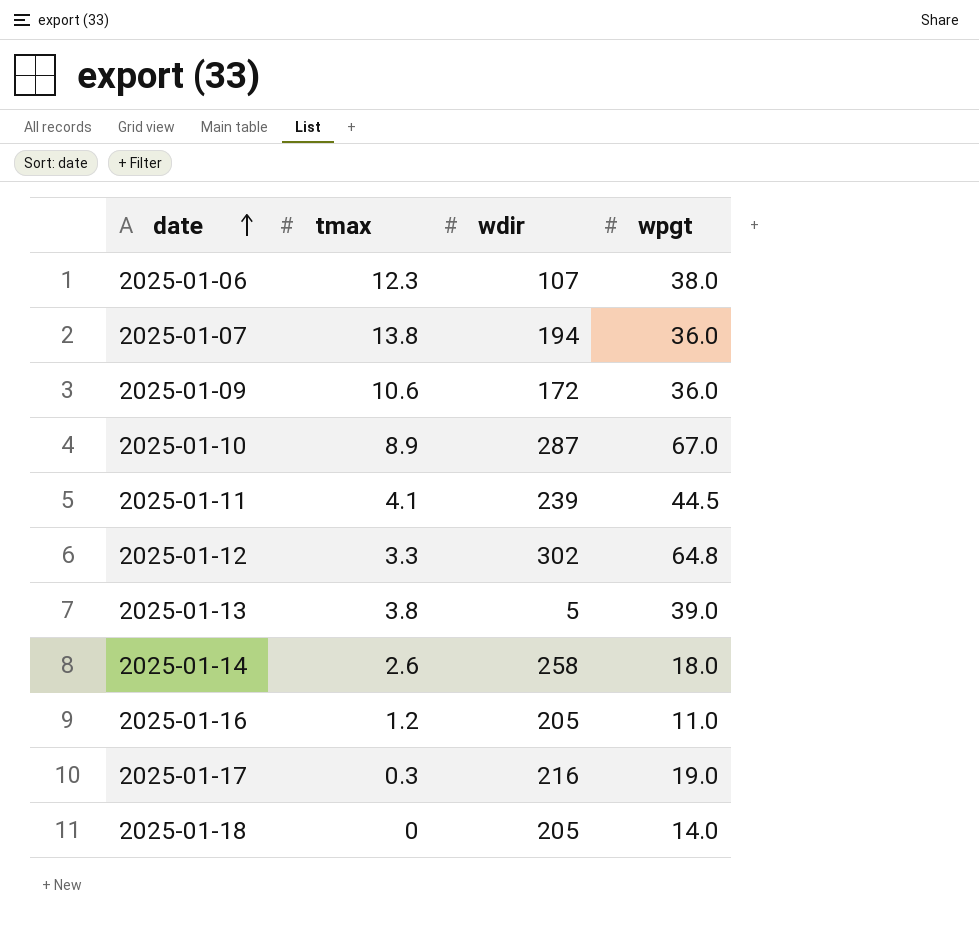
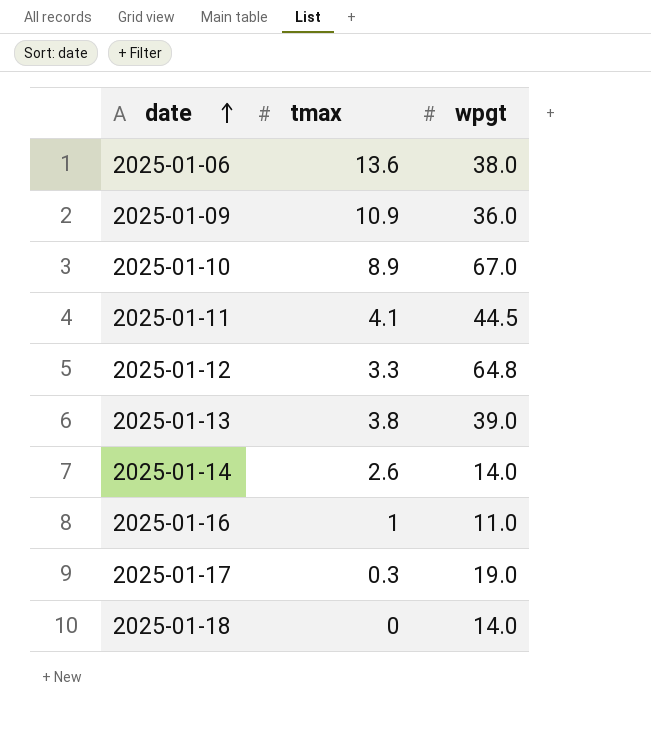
column wdir | position: 3 -> none
row 2025-01-07: 13.8 | 194 | 36.0 -> none
2025-01-06 | tmax: 12.3 -> 13.6
2025-01-09 | tmax: 10.6 -> 10.9
2025-01-14 | wpgt: 18.0 -> 14.0
2025-01-16 | tmax: 1.2 -> 1

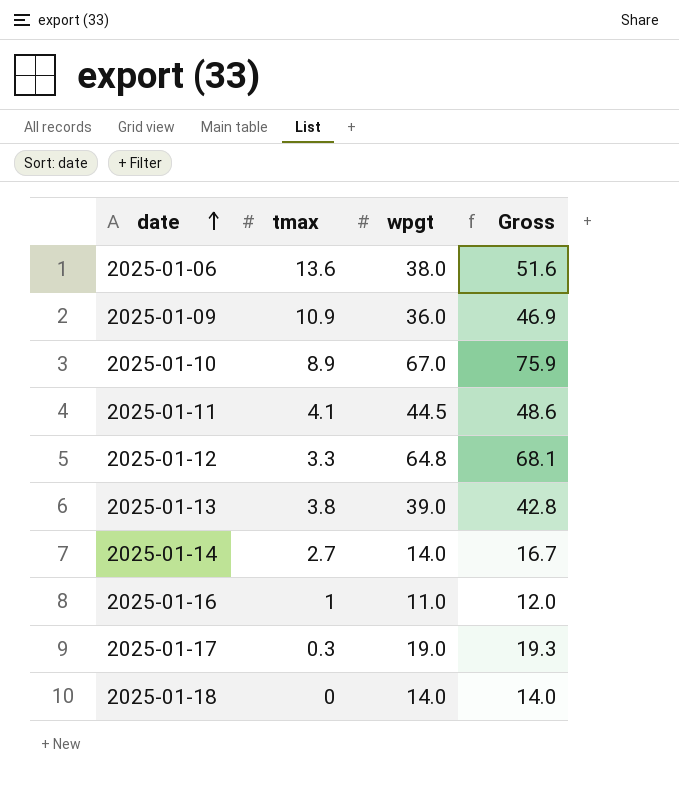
column Gross | formula: none -> [tmax] + [wpgt]
2025-01-14 | tmax: 2.6 -> 2.7

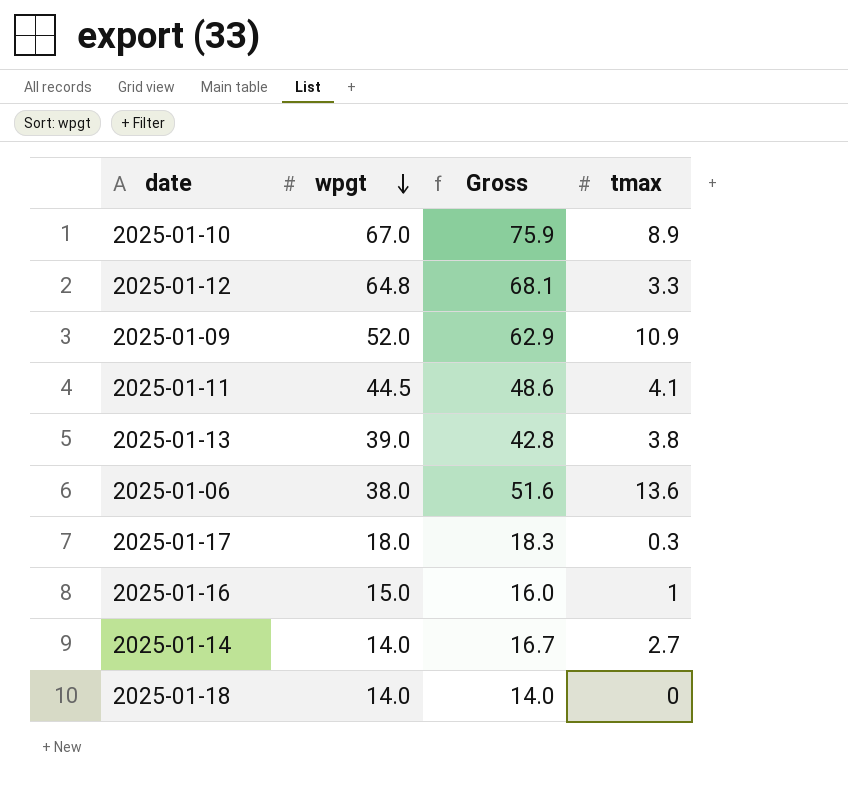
row order: date ascending -> wpgt descending
column tmax | position: 2 -> 4
2025-01-09 | wpgt: 36.0 -> 52.0
2025-01-09 | Gross: 46.9 -> 62.9
2025-01-17 | wpgt: 19.0 -> 18.0
2025-01-17 | Gross: 19.3 -> 18.3
2025-01-16 | wpgt: 11.0 -> 15.0
2025-01-16 | Gross: 12.0 -> 16.0

